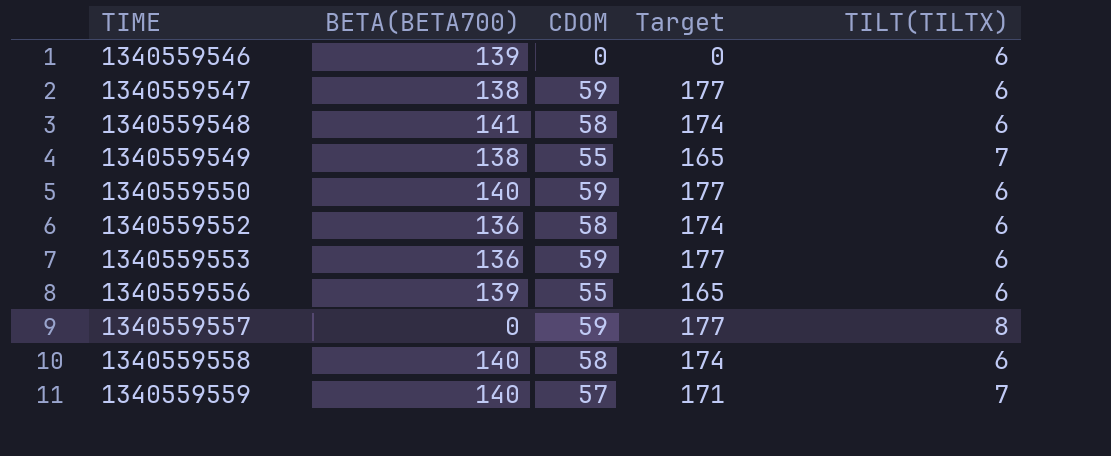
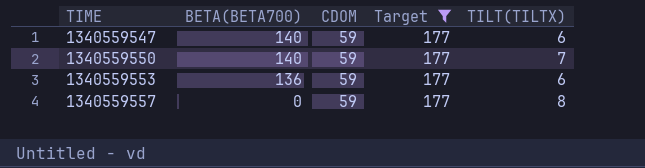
filter: none -> Target = 177
1340559547 | BETA(BETA700): 138 -> 140
1340559550 | TILT(TILTX): 6 -> 7

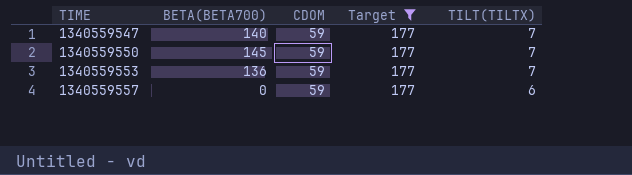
1340559547 | TILT(TILTX): 6 -> 7
1340559550 | BETA(BETA700): 140 -> 145
1340559553 | TILT(TILTX): 6 -> 7
1340559557 | TILT(TILTX): 8 -> 6

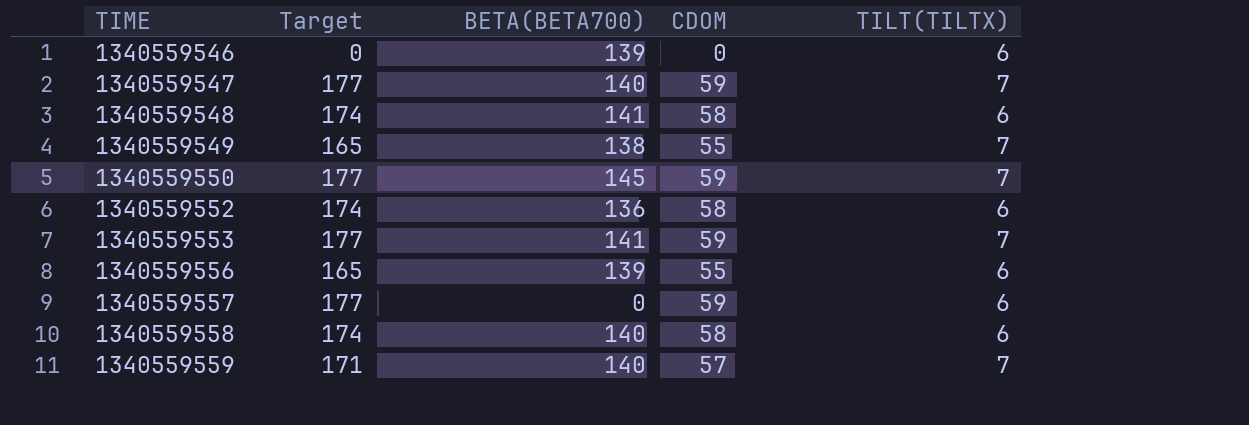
filter: Target = 177 -> none
column Target | position: 4 -> 2
1340559553 | BETA(BETA700): 136 -> 141

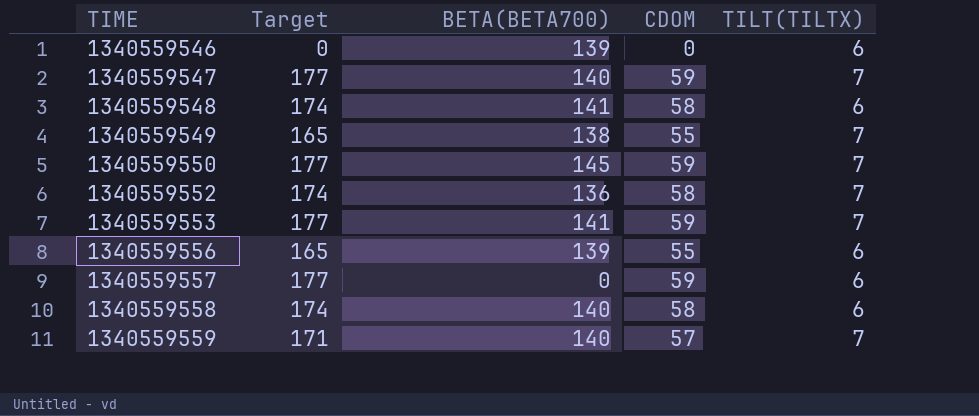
1340559552 | TILT(TILTX): 6 -> 7

